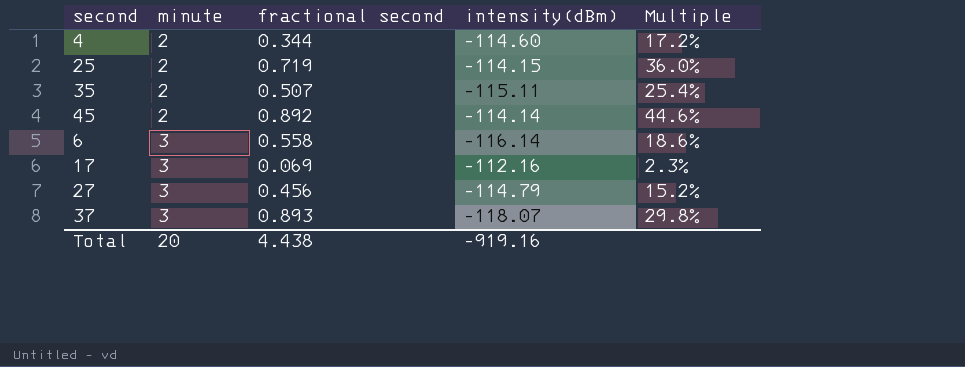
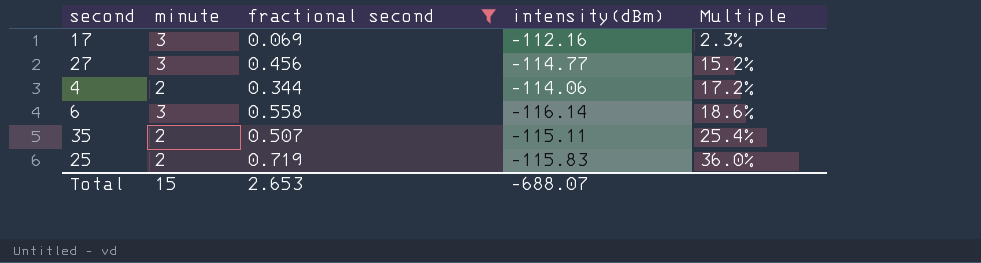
filter: none -> fractional second <= 0.719
row order: minute ascending -> Multiple ascending
27 | intensity(dBm): -114.79 -> -114.77
4 | intensity(dBm): -114.60 -> -114.06
25 | intensity(dBm): -114.15 -> -115.83
Total | minute: 20 -> 15
Total | fractional second: 4.438 -> 2.653
Total | intensity(dBm): -919.16 -> -688.07

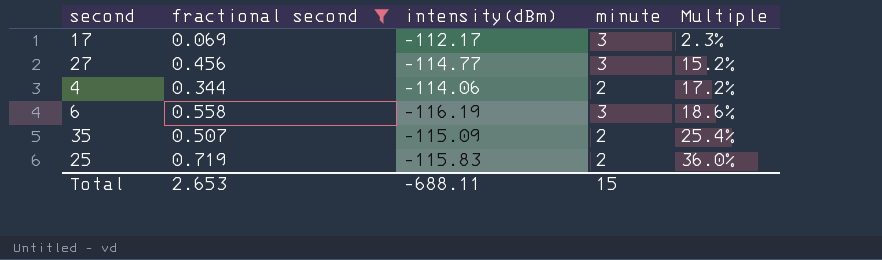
column minute | position: 2 -> 4
17 | intensity(dBm): -112.16 -> -112.17
6 | intensity(dBm): -116.14 -> -116.19
35 | intensity(dBm): -115.11 -> -115.09
Total | intensity(dBm): -688.07 -> -688.11

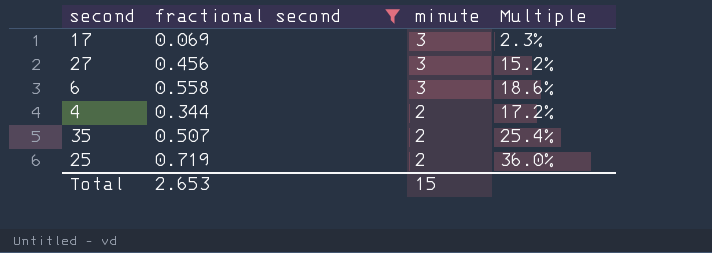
row order: Multiple ascending -> minute descending
column intensity(dBm) | position: 3 -> none

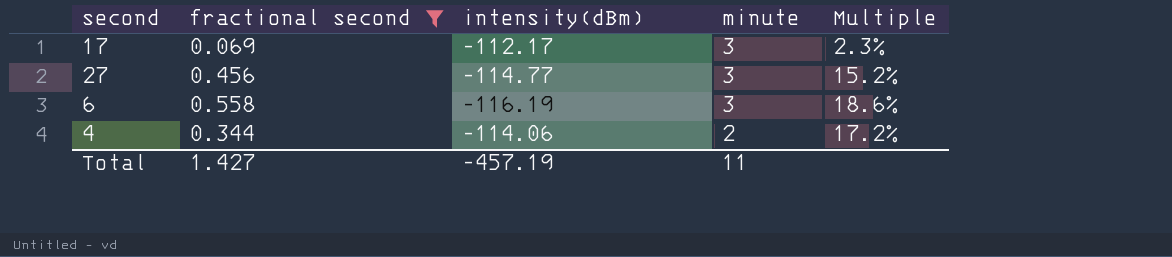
column intensity(dBm) | position: none -> 3
row 35: 0.507 | 2 | 25.4% -> none
row 25: 0.719 | 2 | 36.0% -> none
Total | fractional second: 2.653 -> 1.427
Total | minute: 15 -> 11

